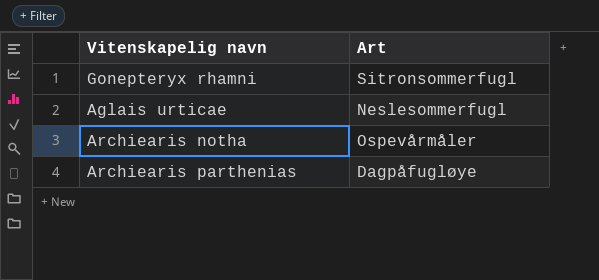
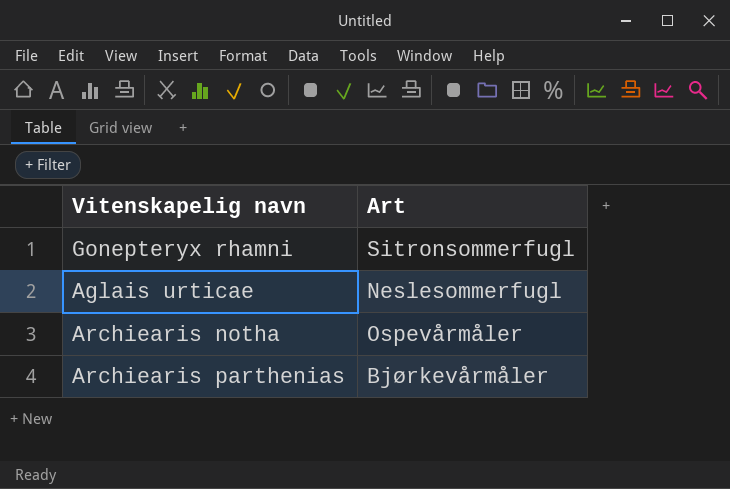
Archiearis parthenias | Art: Dagpåfugløye -> Bjørkevårmåler

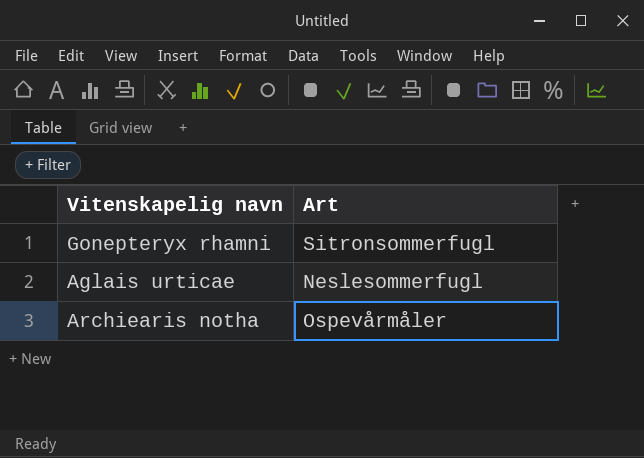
row Archiearis parthenias: Bjørkevårmåler -> none

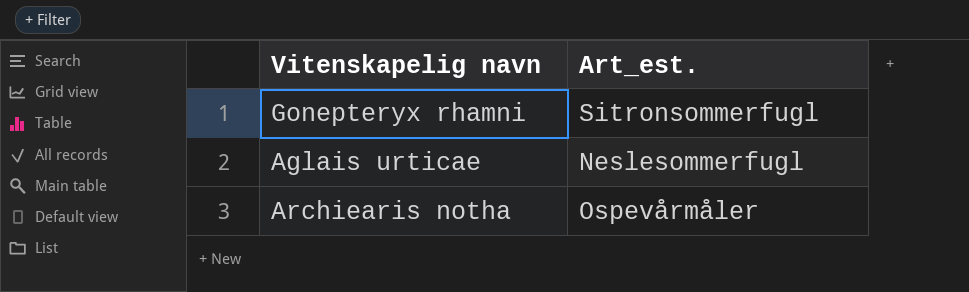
column name: Art -> Art_est.

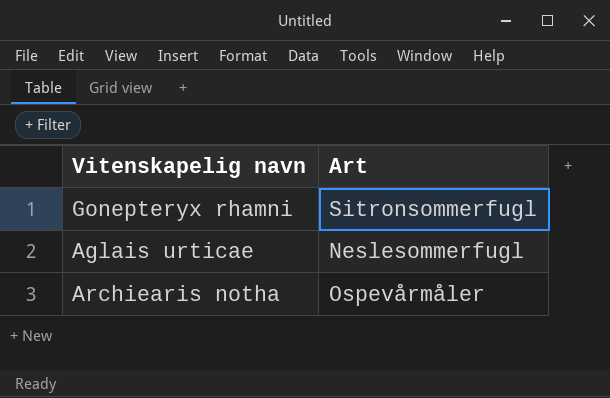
column name: Art_est. -> Art

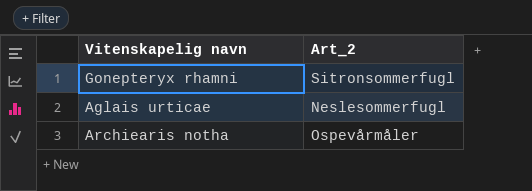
column name: Art -> Art_2

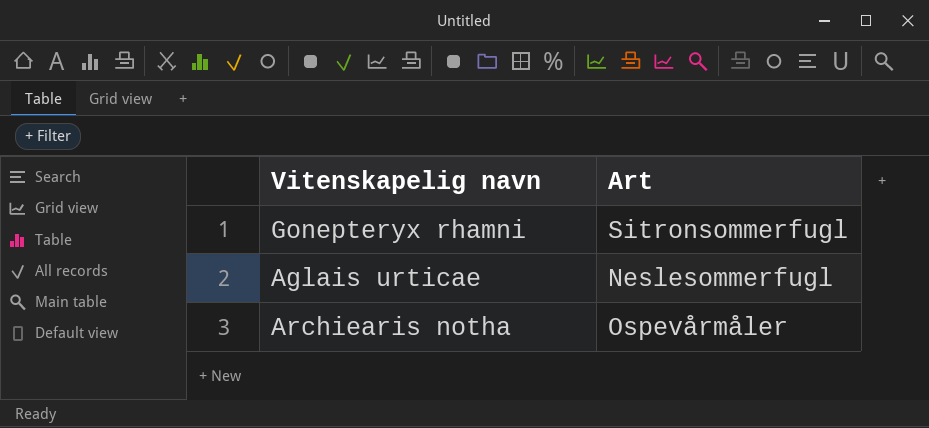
column name: Art_2 -> Art

